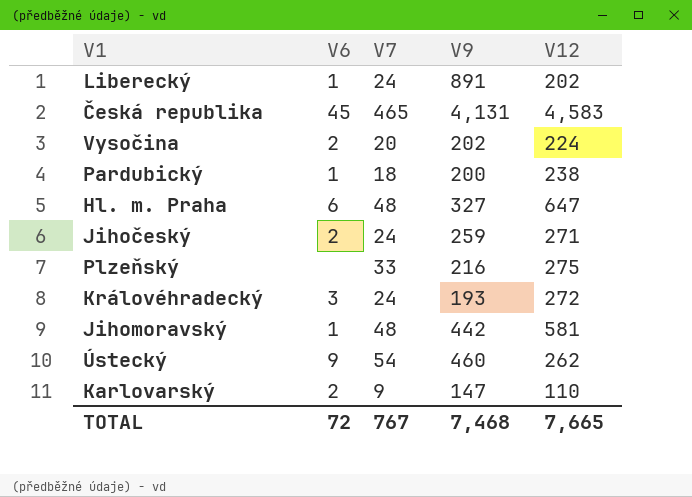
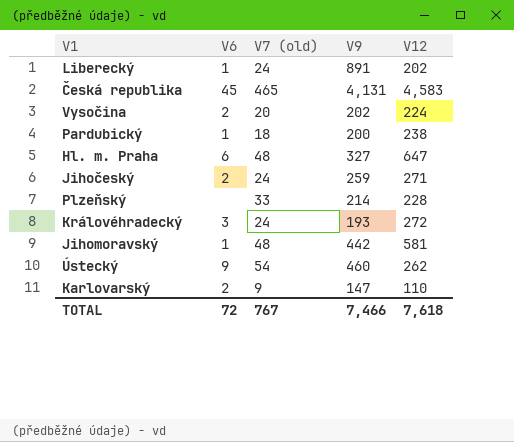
column name: V7 -> V7 (old)
Plzeňský | V9: 216 -> 214
Plzeňský | V12: 275 -> 228
TOTAL | V9: 7,468 -> 7,466
TOTAL | V12: 7,665 -> 7,618

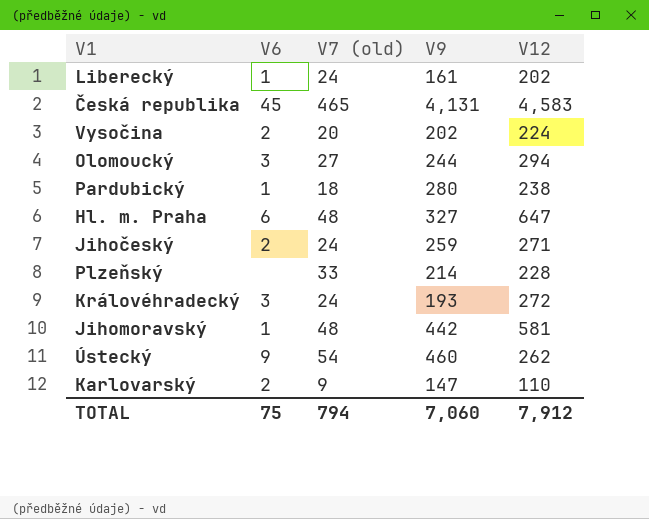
Liberecký | V9: 891 -> 161
row Olomoucký: none -> 3 | 27 | 244 | 294
Pardubický | V9: 200 -> 280
TOTAL | V6: 72 -> 75
TOTAL | V7 (old): 767 -> 794
TOTAL | V9: 7,466 -> 7,060
TOTAL | V12: 7,618 -> 7,912

